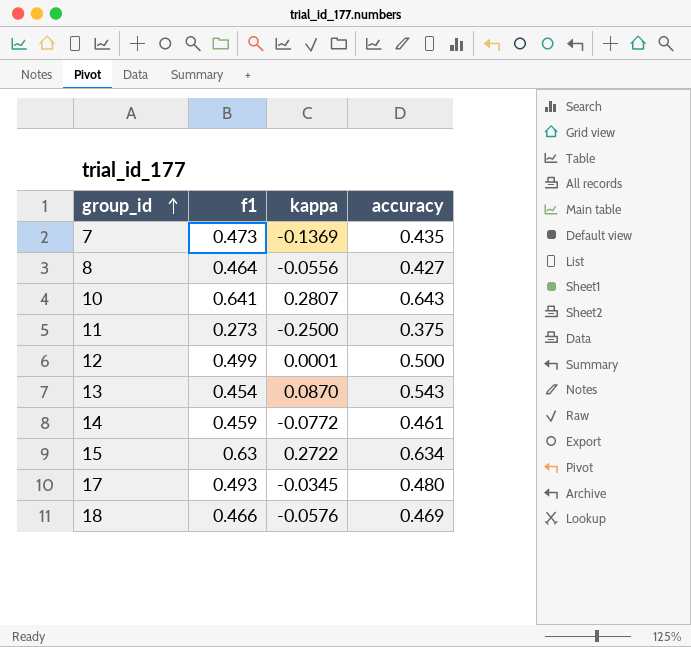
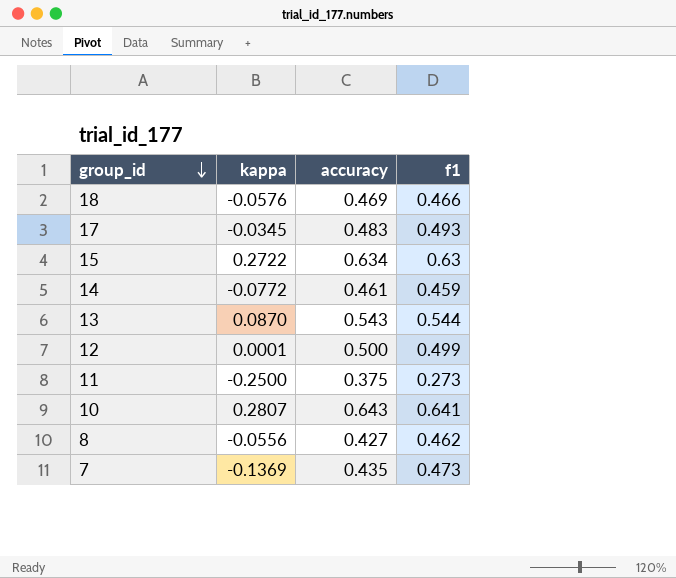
row order: group_id ascending -> group_id descending
column f1 | position: 2 -> 4
17 | accuracy: 0.480 -> 0.483
13 | f1: 0.454 -> 0.544
8 | f1: 0.464 -> 0.462

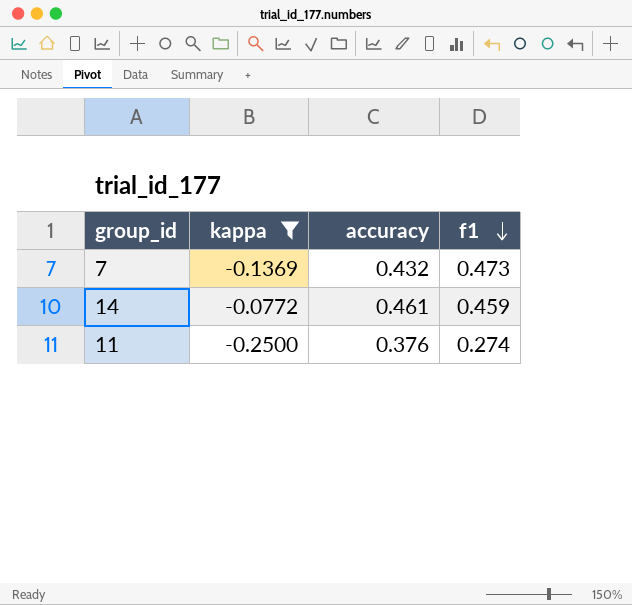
filter: none -> kappa <= -0.0772
row order: group_id descending -> f1 descending
7 | accuracy: 0.435 -> 0.432
11 | accuracy: 0.375 -> 0.376
11 | f1: 0.273 -> 0.274

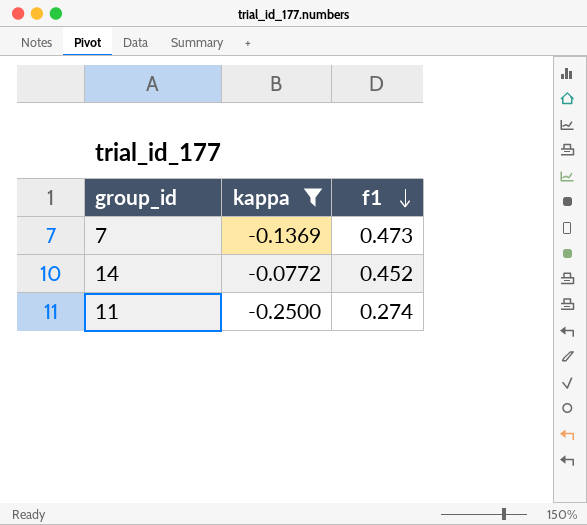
column accuracy | position: 3 -> none
14 | f1: 0.459 -> 0.452

